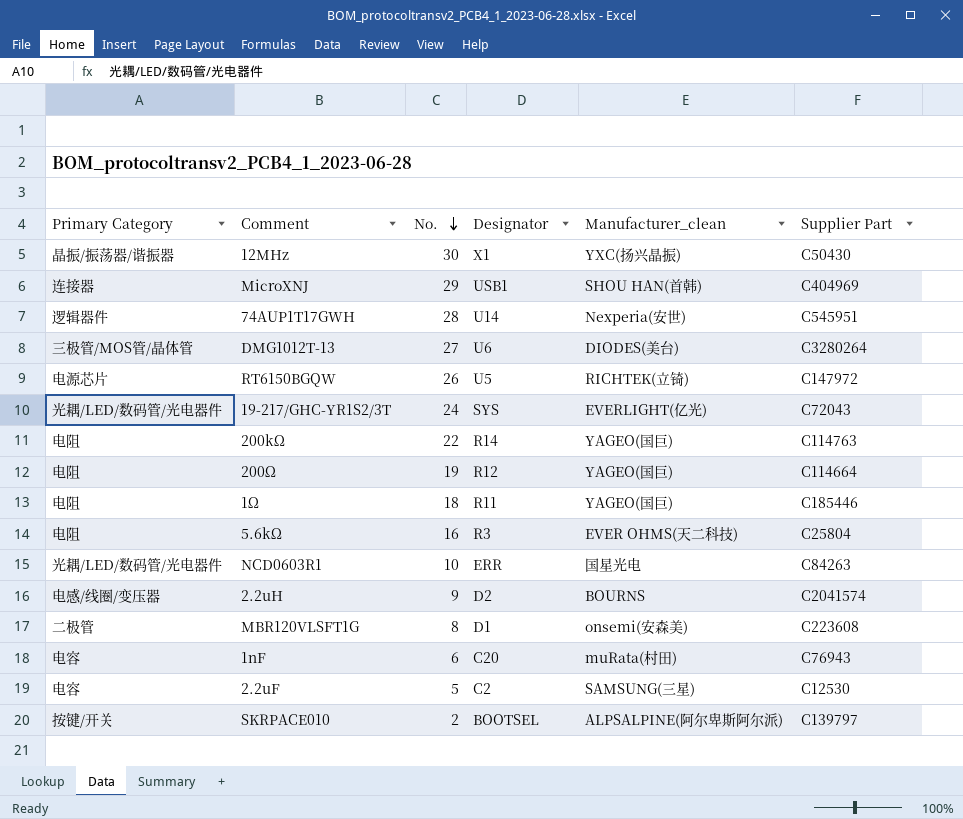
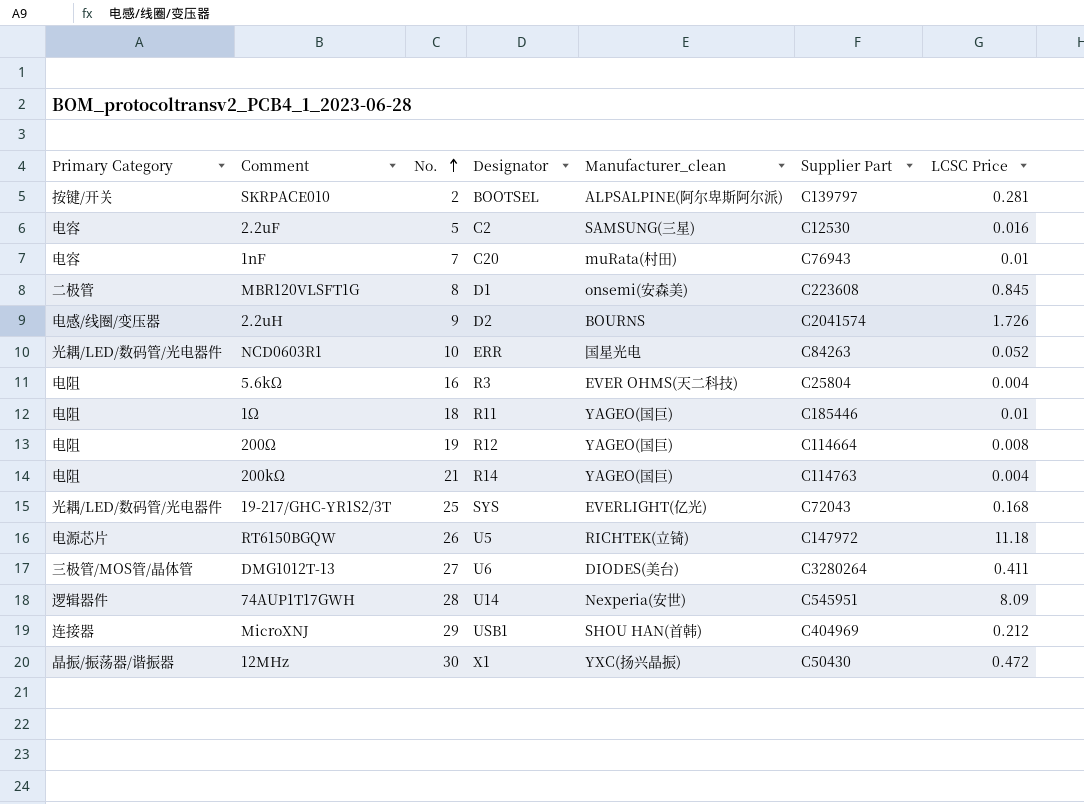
row order: No. descending -> No. ascending
column LCSC Price | position: none -> 7
1nF | No.: 6 -> 7
200kΩ | No.: 22 -> 21
19-217/GHC-YR1S2/3T | No.: 24 -> 25

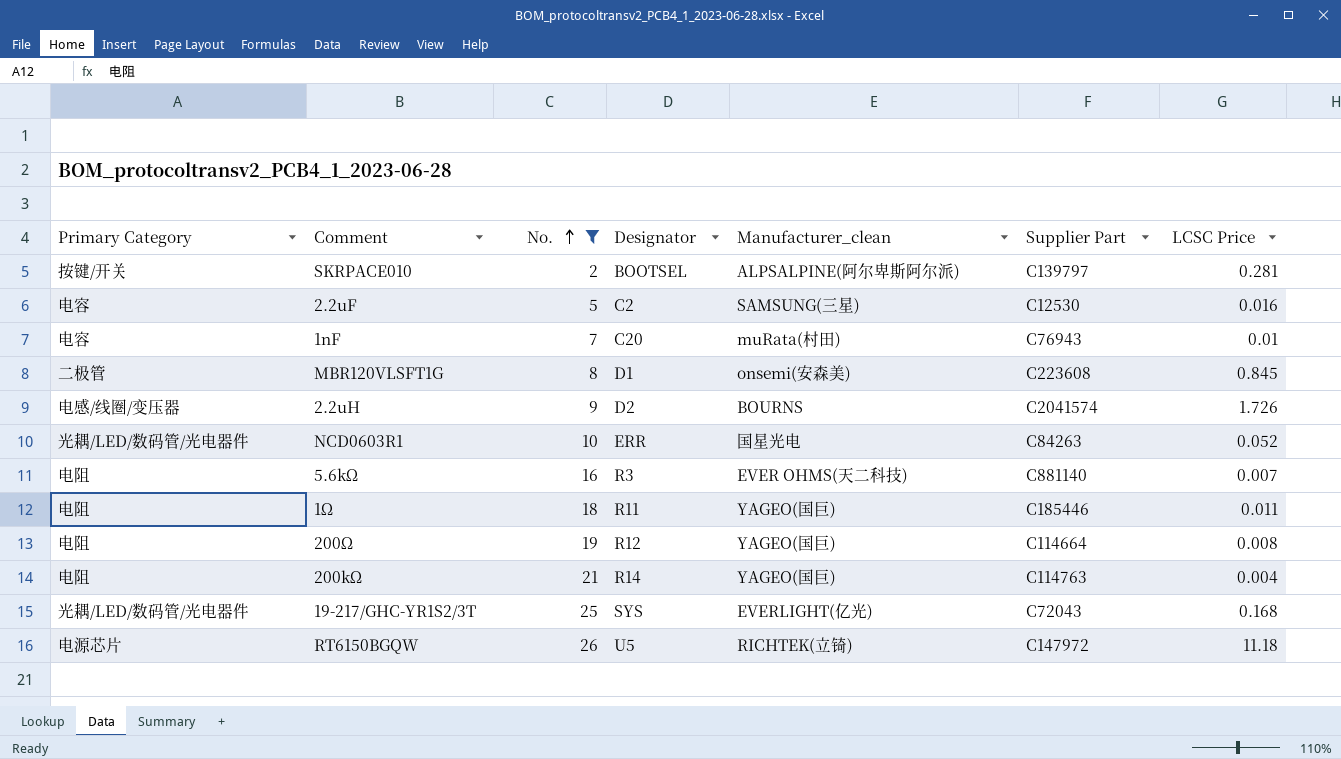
filter: none -> No. <= 26
5.6kΩ | Supplier Part: C25804 -> C881140
5.6kΩ | LCSC Price: 0.004 -> 0.007
1Ω | LCSC Price: 0.01 -> 0.011

